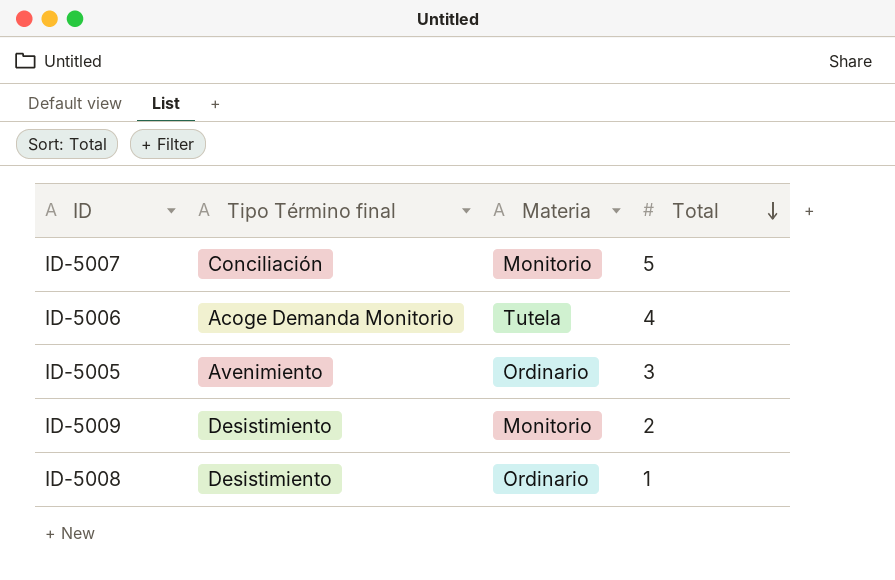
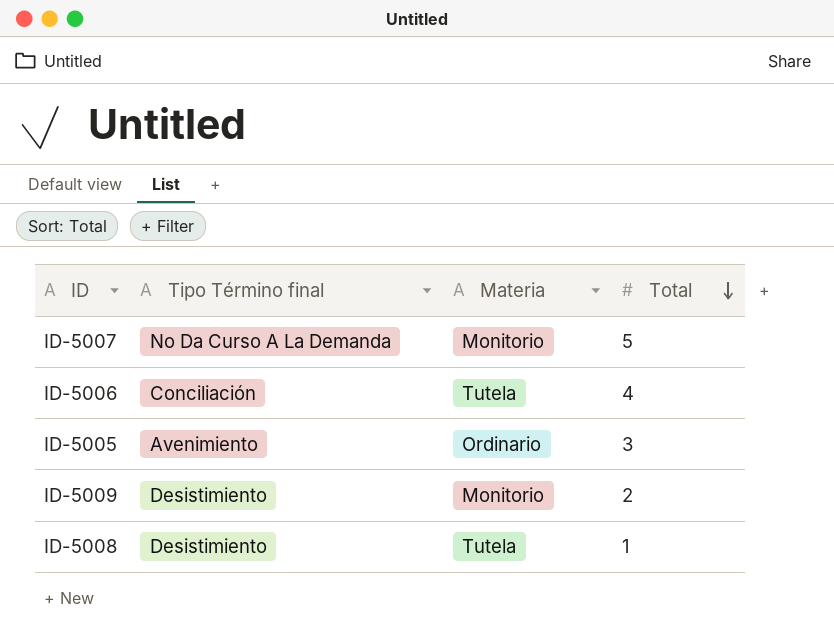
ID-5007 | Tipo Término final: Conciliación -> No Da Curso A La Demanda
ID-5006 | Tipo Término final: Acoge Demanda Monitorio -> Conciliación
ID-5008 | Materia: Ordinario -> Tutela

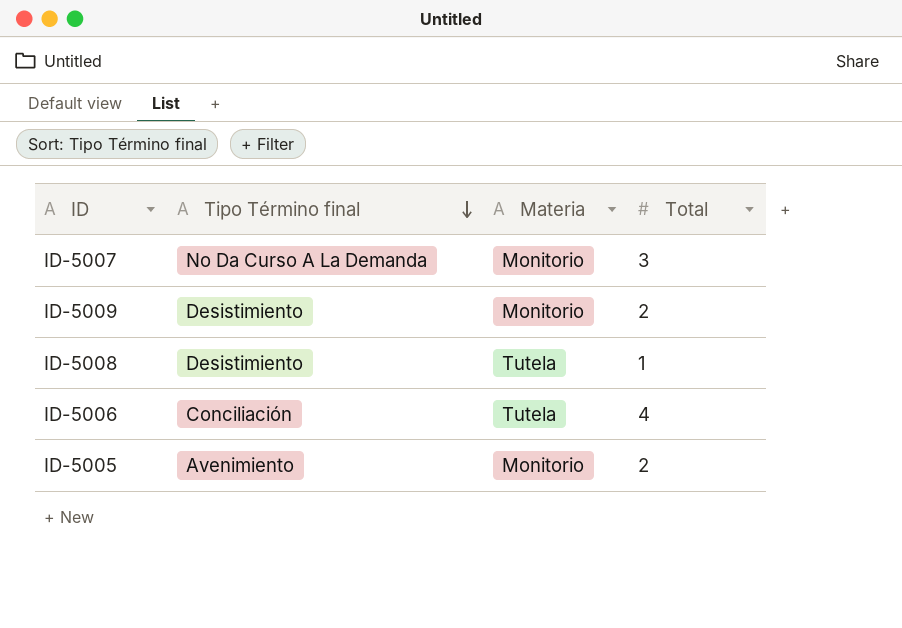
row order: Total descending -> Tipo Término final descending
ID-5007 | Total: 5 -> 3
ID-5005 | Materia: Ordinario -> Monitorio
ID-5005 | Total: 3 -> 2

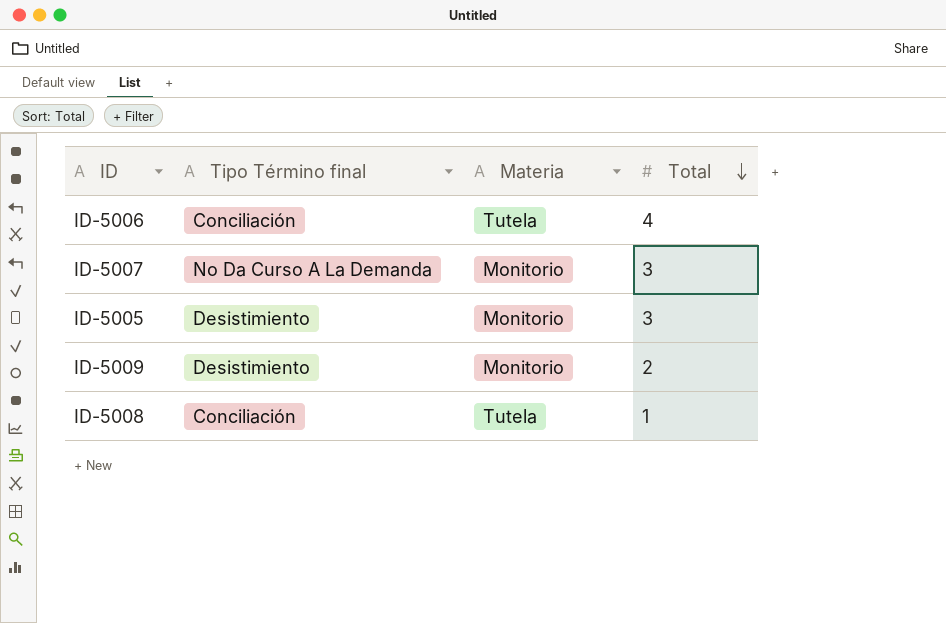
row order: Tipo Término final descending -> Total descending
ID-5005 | Tipo Término final: Avenimiento -> Desistimiento
ID-5005 | Total: 2 -> 3
ID-5008 | Tipo Término final: Desistimiento -> Conciliación

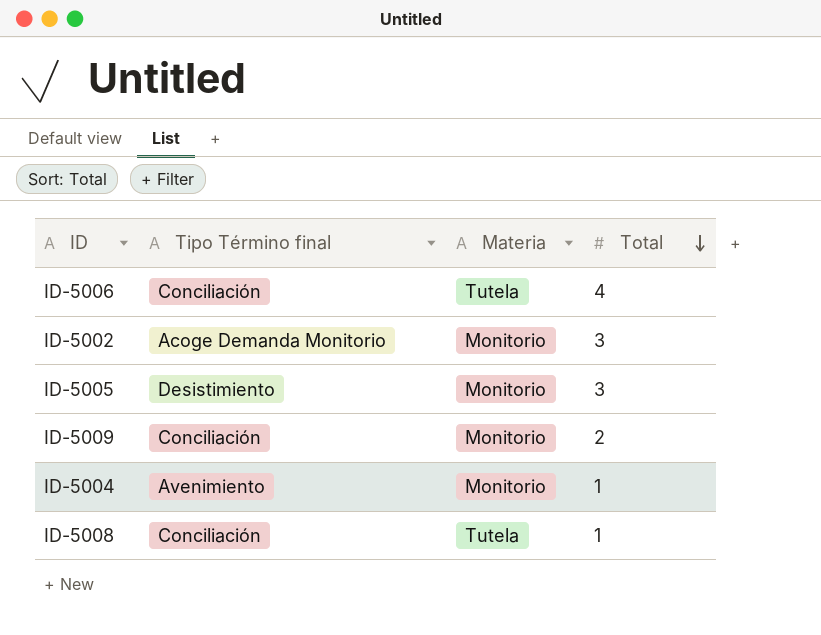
row ID-5007: No Da Curso A La Demanda | Monitorio | 3 -> none
row ID-5002: none -> Acoge Demanda Monitorio | Monitorio | 3
ID-5009 | Tipo Término final: Desistimiento -> Conciliación
row ID-5004: none -> Avenimiento | Monitorio | 1

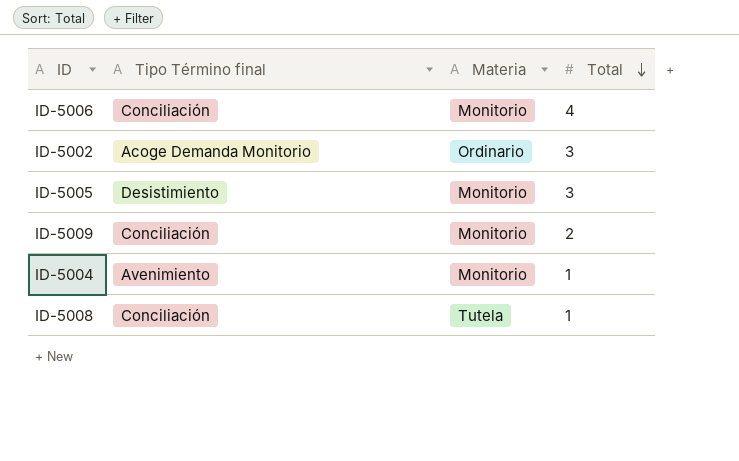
ID-5006 | Materia: Tutela -> Monitorio
ID-5002 | Materia: Monitorio -> Ordinario

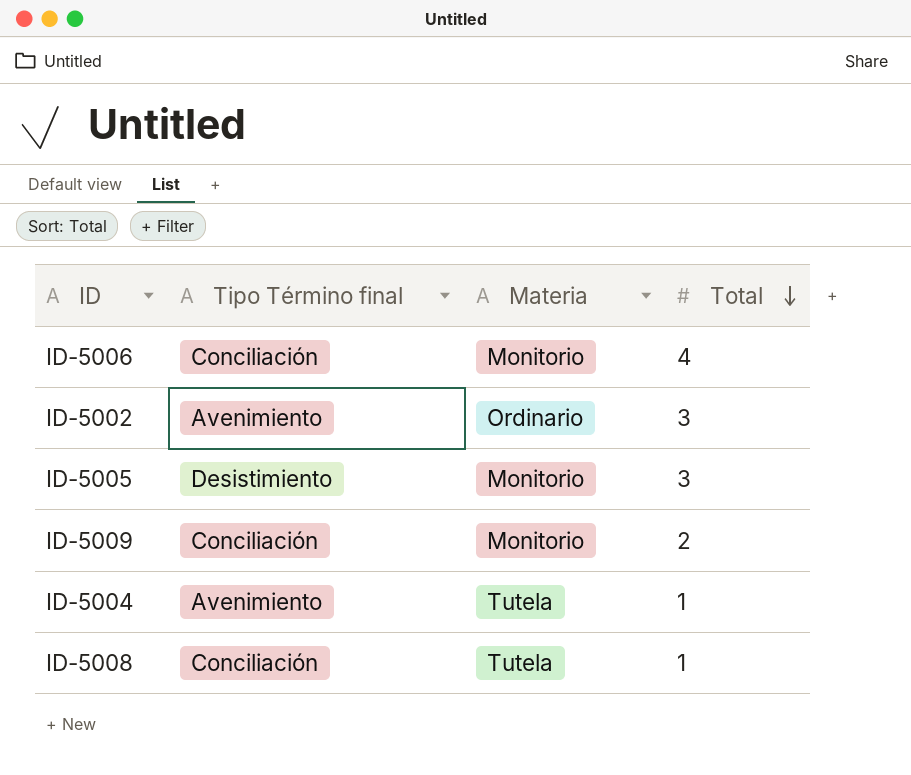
ID-5002 | Tipo Término final: Acoge Demanda Monitorio -> Avenimiento
ID-5004 | Materia: Monitorio -> Tutela

